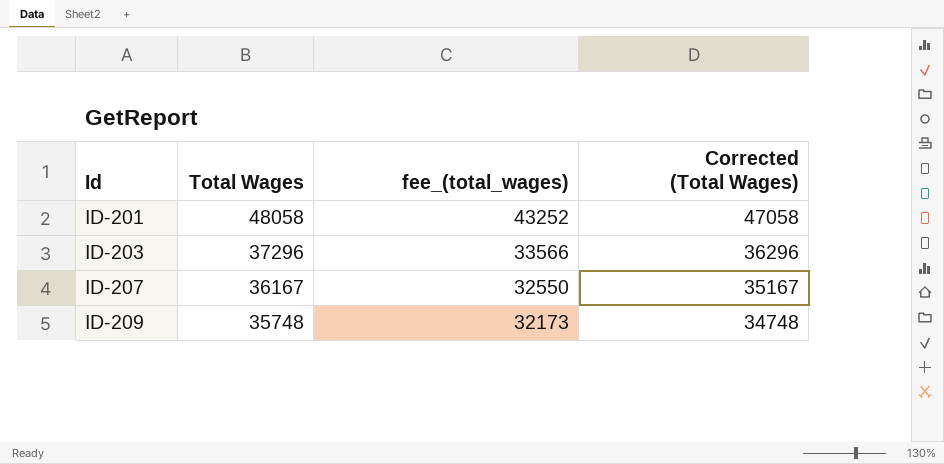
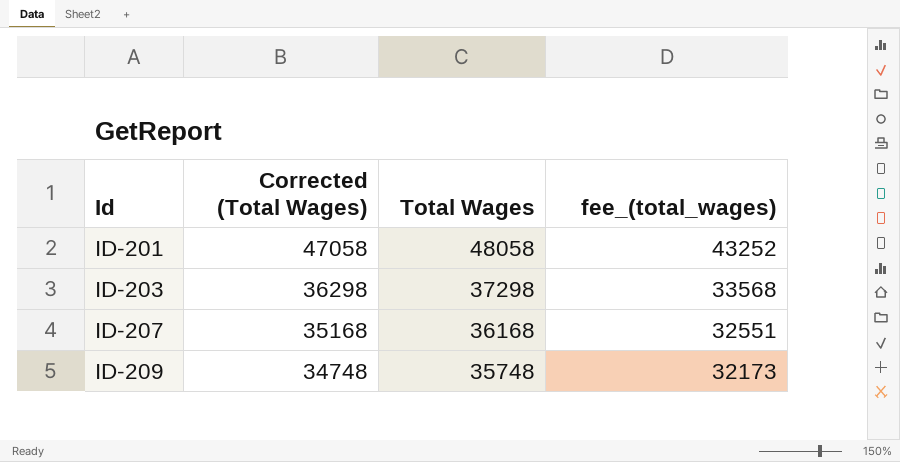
column Corrected (Total Wages) | position: 4 -> 2
ID-203 | Corrected (Total Wages): 36296 -> 36298
ID-203 | Total Wages: 37296 -> 37298
ID-203 | fee_(total_wages): 33566 -> 33568
ID-207 | Corrected (Total Wages): 35167 -> 35168
ID-207 | Total Wages: 36167 -> 36168
ID-207 | fee_(total_wages): 32550 -> 32551

